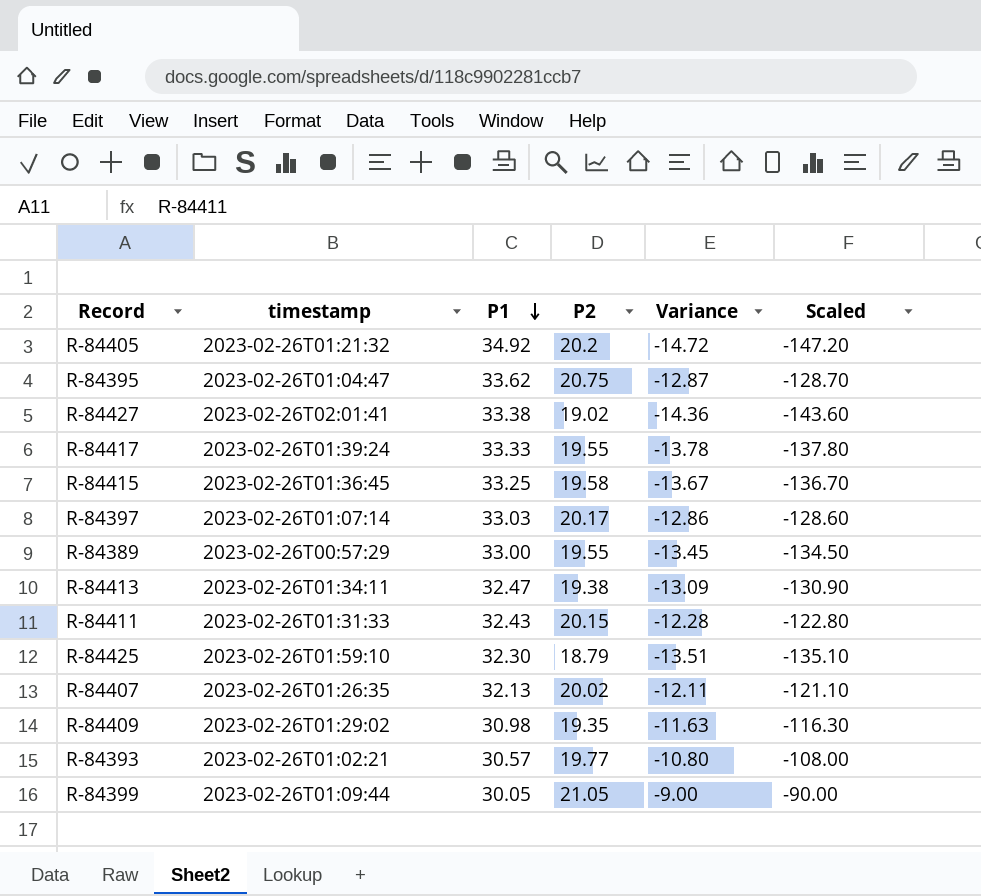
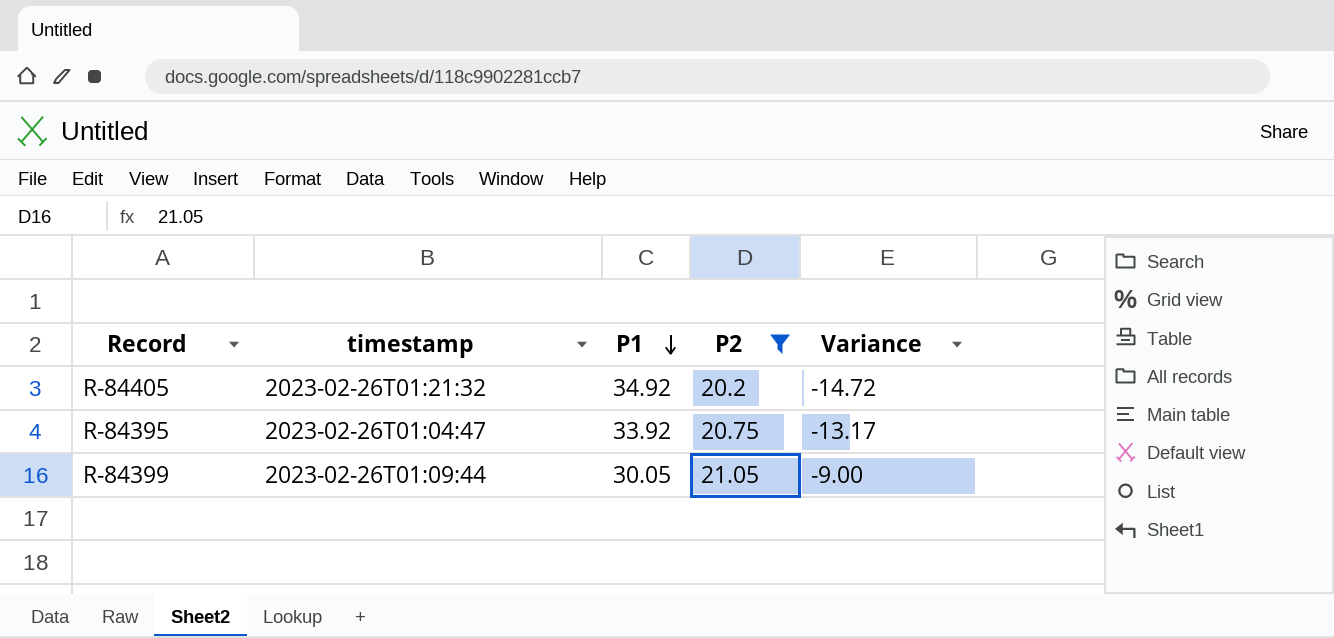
filter: none -> P2 >= 20.2
column Scaled | formula: [Variance] * 10 -> none
R-84395 | P1: 33.62 -> 33.92
R-84395 | Variance: -12.87 -> -13.17

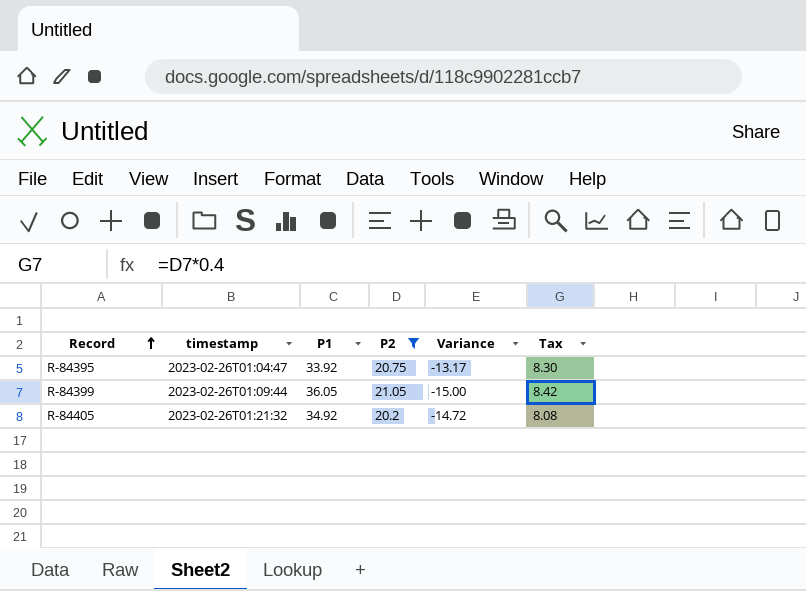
row order: P1 descending -> Record ascending
column Tax | formula: none -> [P2] * 0.4
R-84399 | P1: 30.05 -> 36.05
R-84399 | Variance: -9.00 -> -15.00

